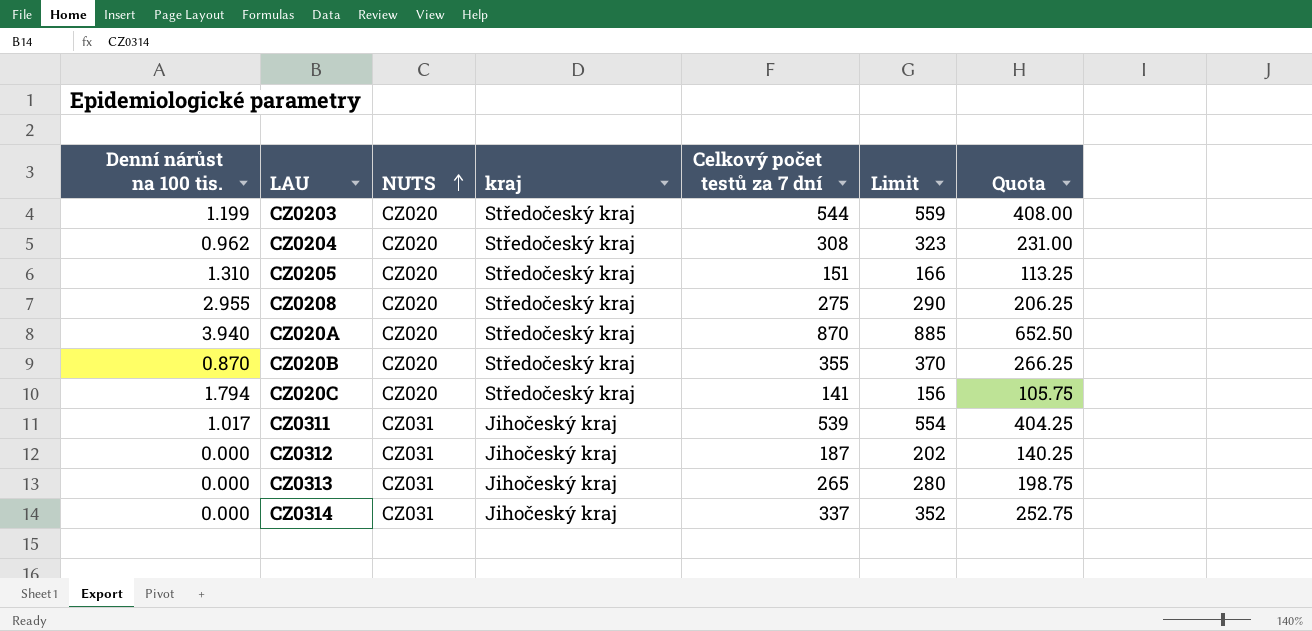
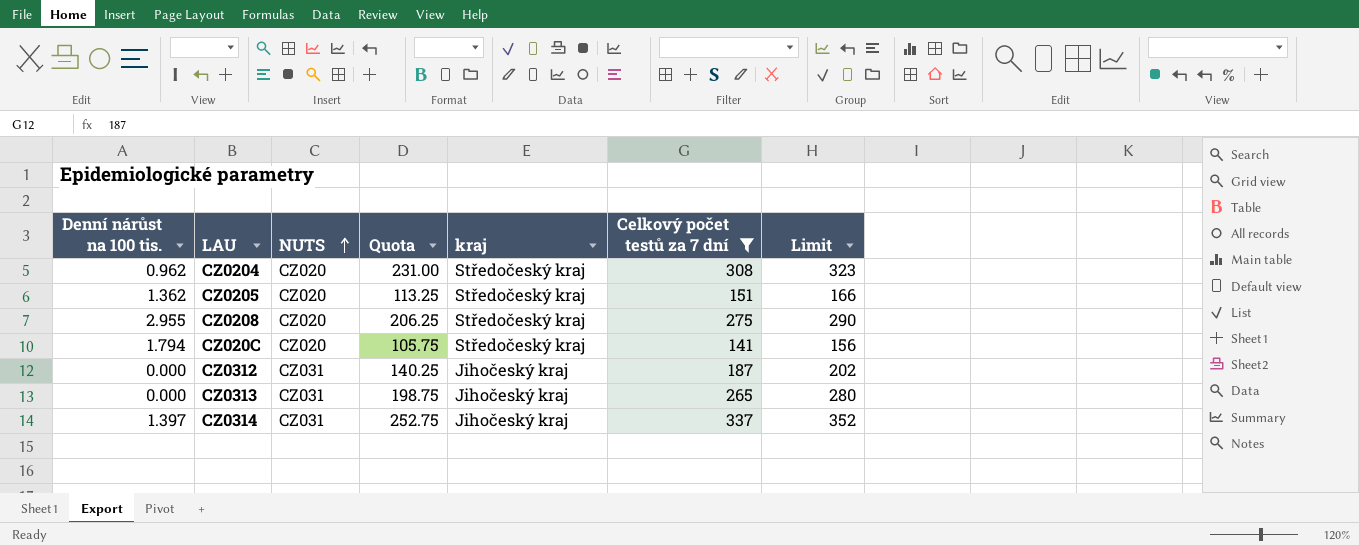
filter: none -> Celkový počet testů za 7 dní <= 337
column Quota | position: 7 -> 4
CZ0205 | Denní nárůst na 100 tis.: 1.310 -> 1.362
CZ0314 | Denní nárůst na 100 tis.: 0.000 -> 1.397

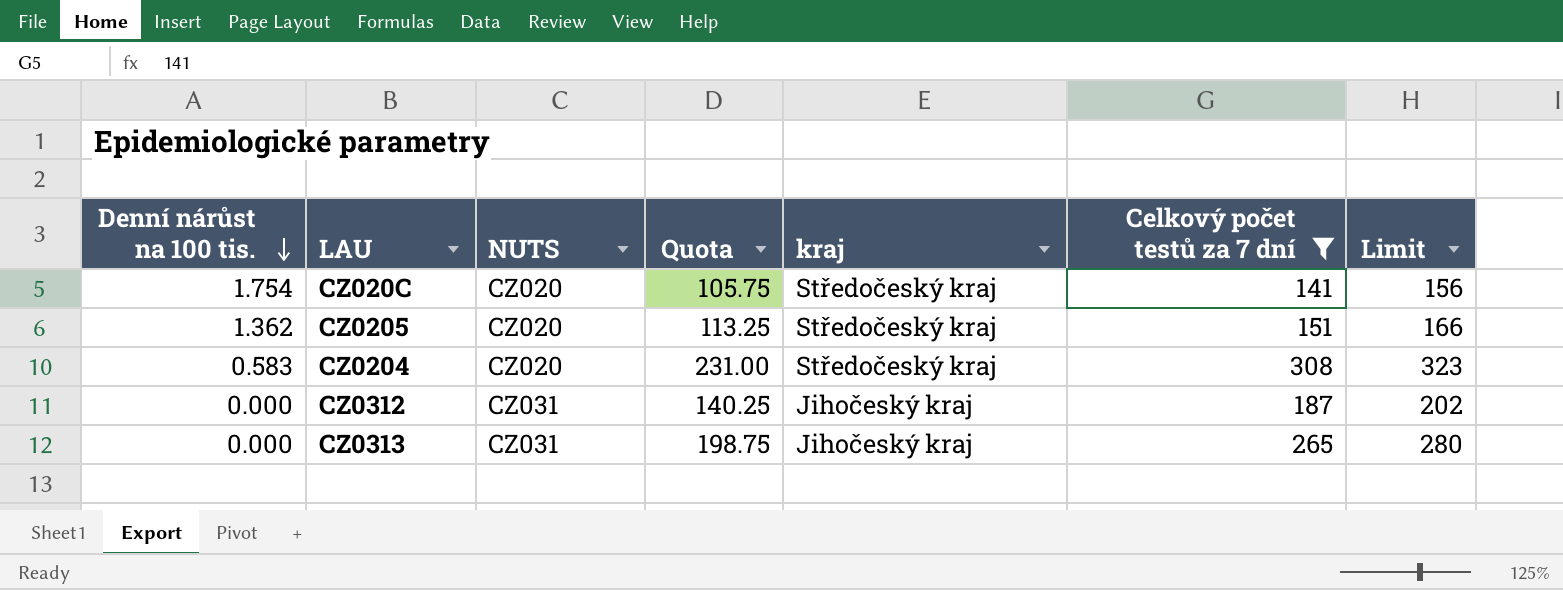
row order: NUTS ascending -> Denní nárůst na 100 tis. descending
row CZ0208: 2.955 | CZ020 | 206.25 | Středočeský kraj | 275 | 290 -> none
row CZ0314: 1.397 | CZ031 | 252.75 | Jihočeský kraj | 337 | 352 -> none
CZ020C | Denní nárůst na 100 tis.: 1.794 -> 1.754
CZ0204 | Denní nárůst na 100 tis.: 0.962 -> 0.583

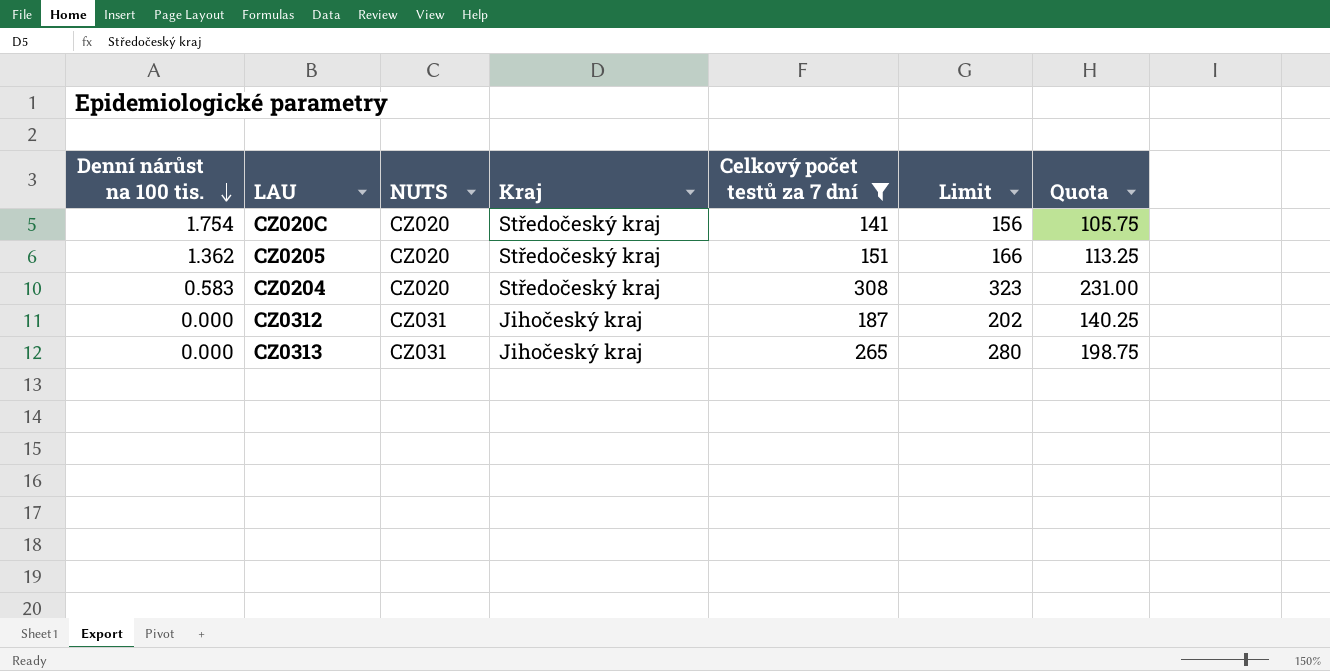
column name: kraj -> Kraj
column Quota | position: 4 -> 7

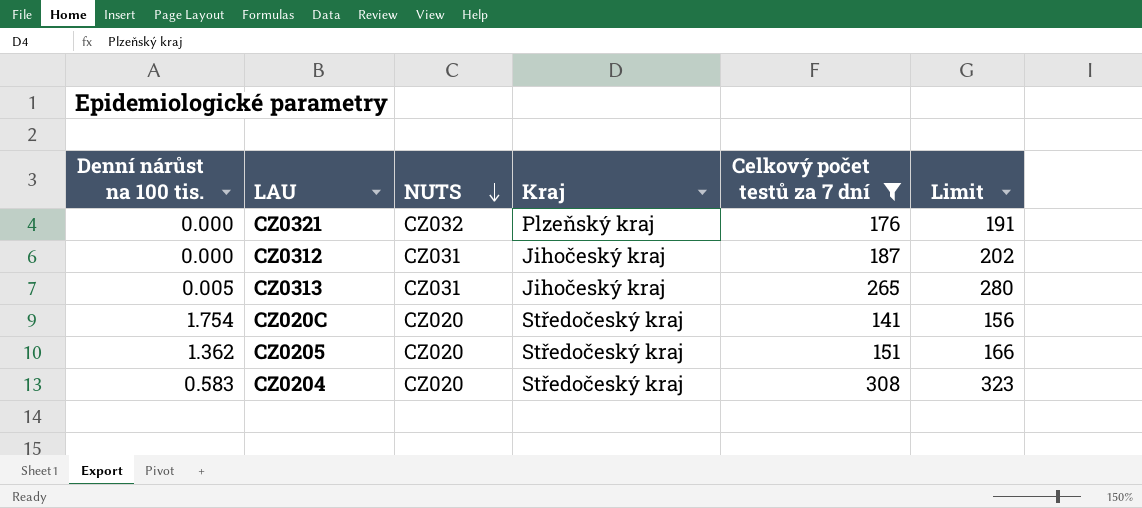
row order: Denní nárůst na 100 tis. descending -> NUTS descending
column Quota | formula: [Celkový počet testů za 7 dní] * 0.75 -> none
row CZ0321: none -> 0.000 | CZ032 | Plzeňský kraj | 176 | 191
CZ0313 | Denní nárůst na 100 tis.: 0.000 -> 0.005

